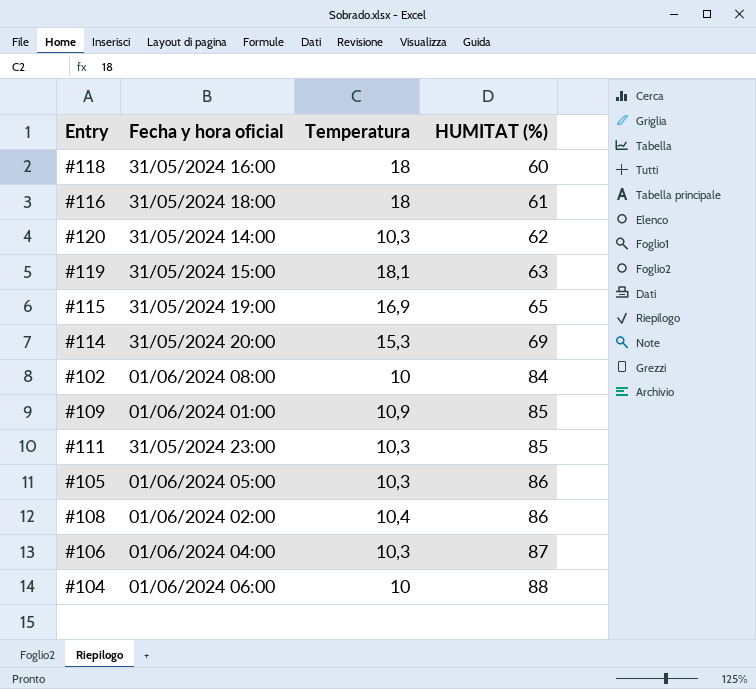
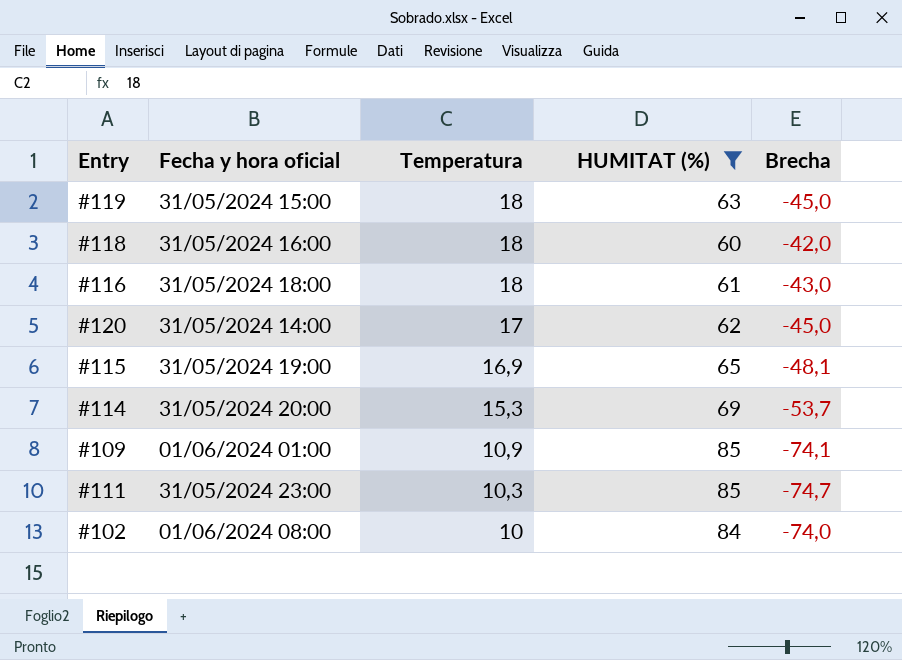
filter: none -> HUMITAT (%) <= 85
row order: HUMITAT (%) ascending -> Temperatura descending
column Brecha | formula: none -> [Temperatura] - [HUMITAT (%)]
#119 | Temperatura: 18,1 -> 18
#120 | Temperatura: 10,3 -> 17

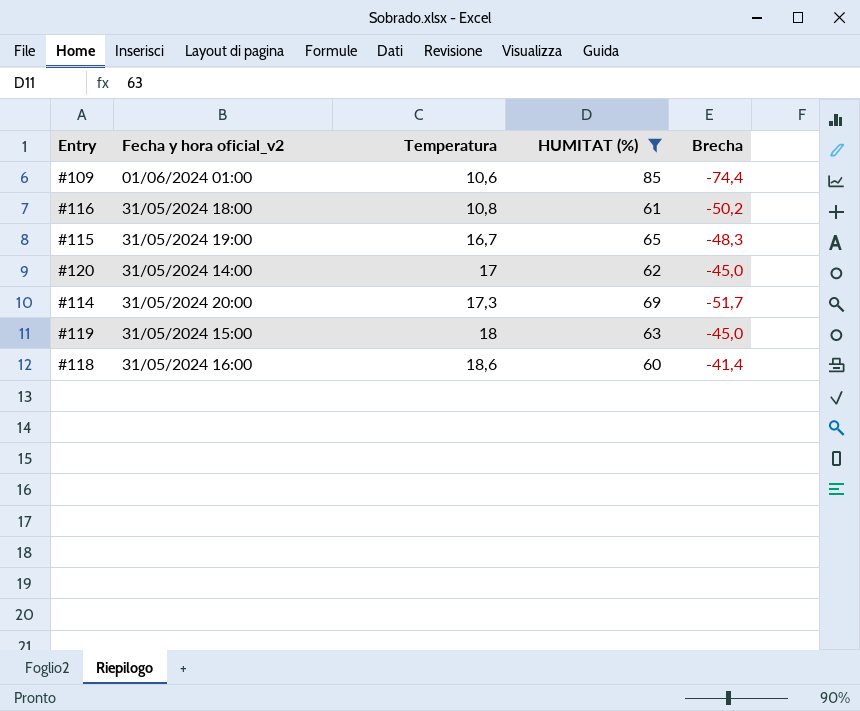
row order: Temperatura descending -> Temperatura ascending
column name: Fecha y hora oficial -> Fecha y hora oficial_v2
row #111: 31/05/2024 23:00 | 10,3 | 85 | -74,7 -> none
row #102: 01/06/2024 08:00 | 10 | 84 | -74,0 -> none
#109 | Temperatura: 10,9 -> 10,6
#109 | Brecha: -74,1 -> -74,4
#116 | Temperatura: 18 -> 10,8
#116 | Brecha: -43,0 -> -50,2
#115 | Temperatura: 16,9 -> 16,7
#115 | Brecha: -48,1 -> -48,3
#114 | Temperatura: 15,3 -> 17,3
#114 | Brecha: -53,7 -> -51,7
#118 | Temperatura: 18 -> 18,6
#118 | Brecha: -42,0 -> -41,4

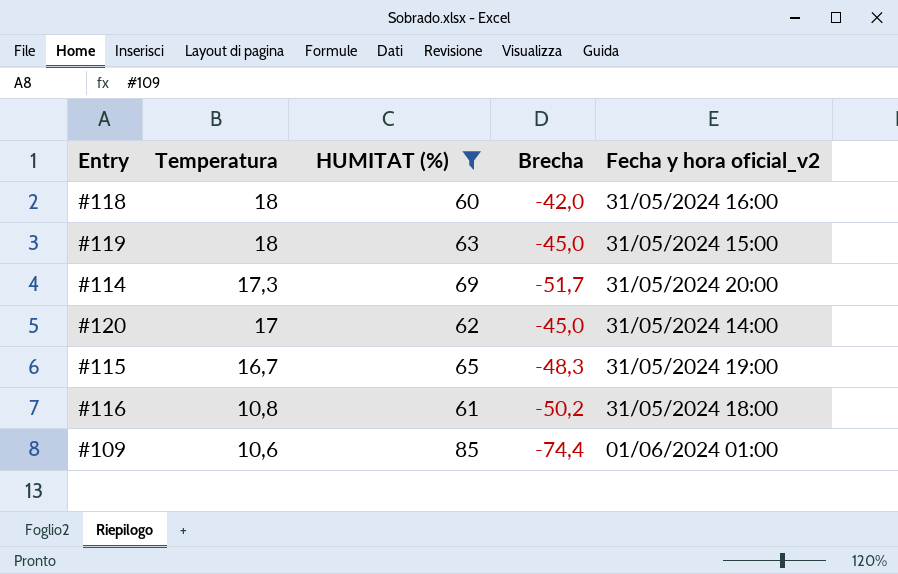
row order: Temperatura ascending -> Temperatura descending
column Fecha y hora oficial_v2 | position: 2 -> 5
#118 | Temperatura: 18,6 -> 18
#118 | Brecha: -41,4 -> -42,0

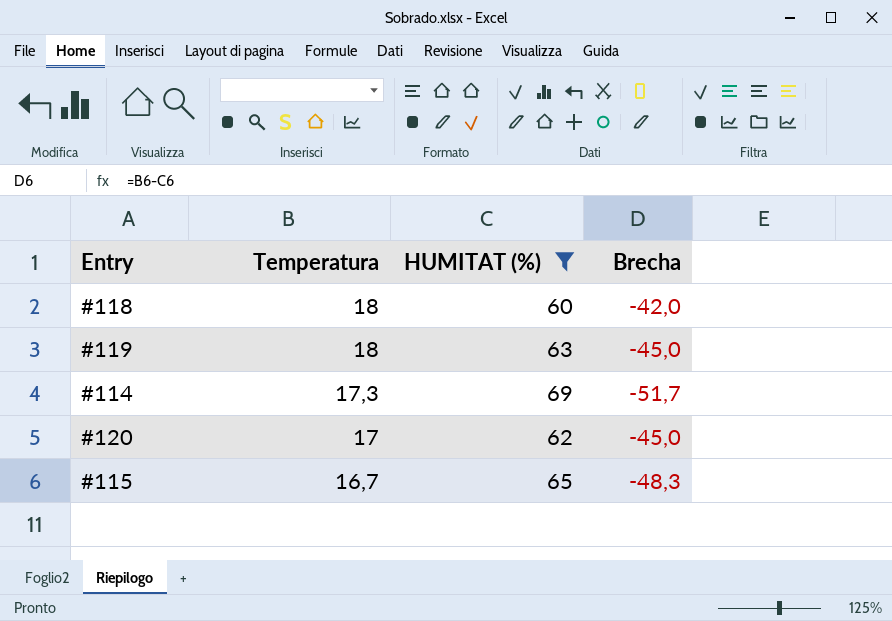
column Fecha y hora oficial_v2 | position: 5 -> none
row #116: 10,8 | 61 | -50,2 | 31/05/2024 18:00 -> none
row #109: 10,6 | 85 | -74,4 | 01/06/2024 01:00 -> none

